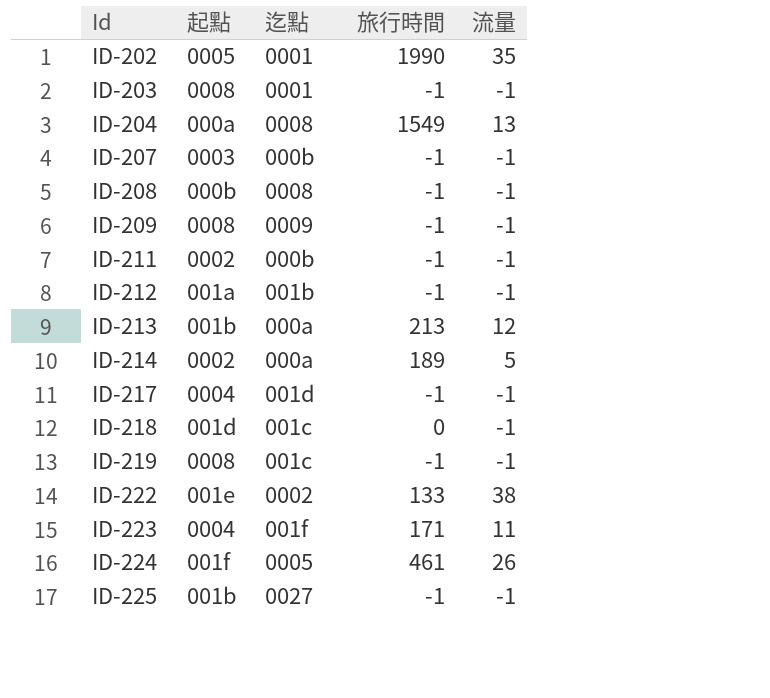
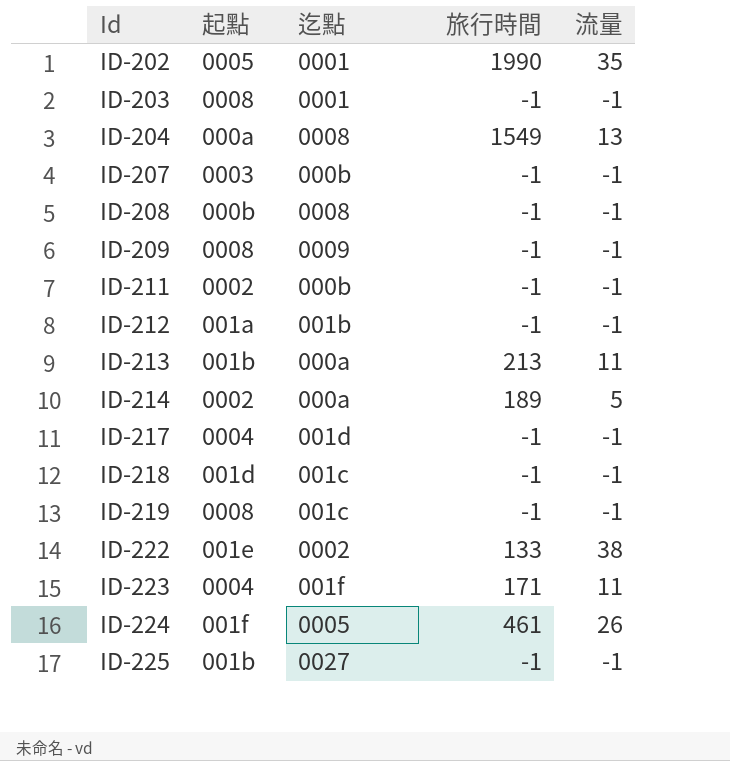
ID-213 | 流量: 12 -> 11
ID-218 | 旅行時間: 0 -> -1

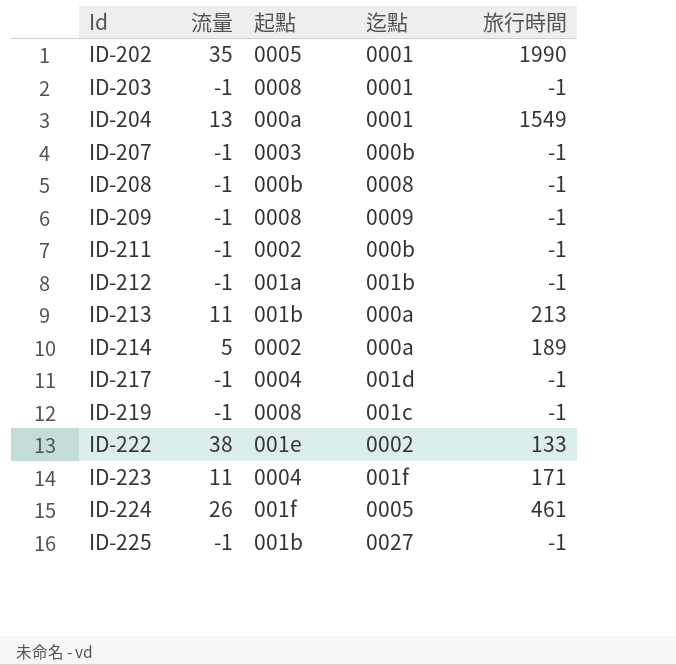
column 流量 | position: 5 -> 2
row ID-218: 001d | 001c | -1 | -1 -> none
ID-204 | 迄點: 0008 -> 0001

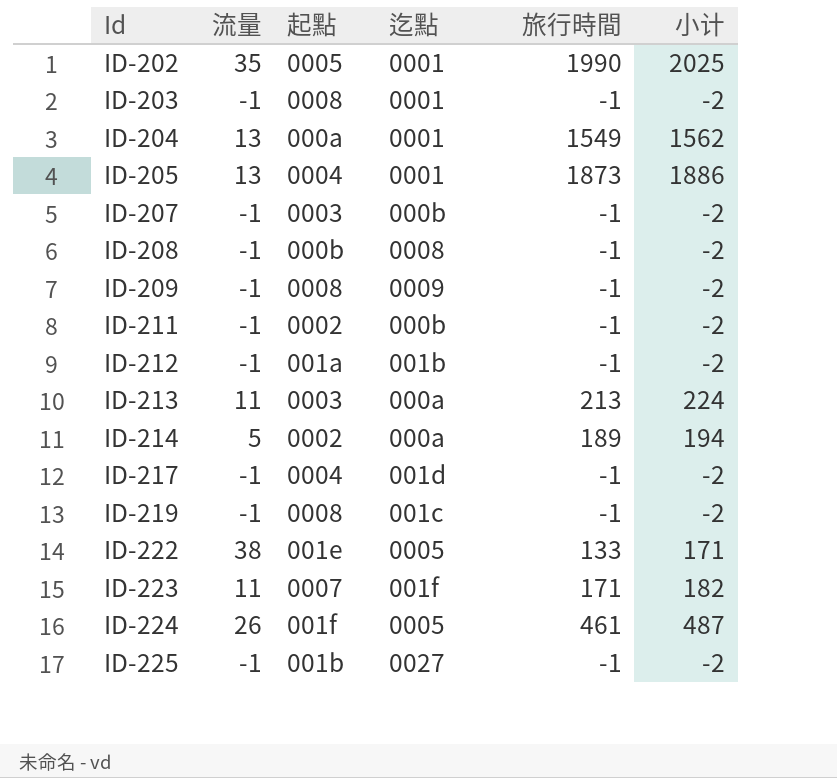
column 小计 | formula: none -> [流量] + [旅行時間]
row ID-205: none -> 13 | 0004 | 0001 | 1873 | 1886
ID-213 | 起點: 001b -> 0003
ID-222 | 迄點: 0002 -> 0005
ID-223 | 起點: 0004 -> 0007

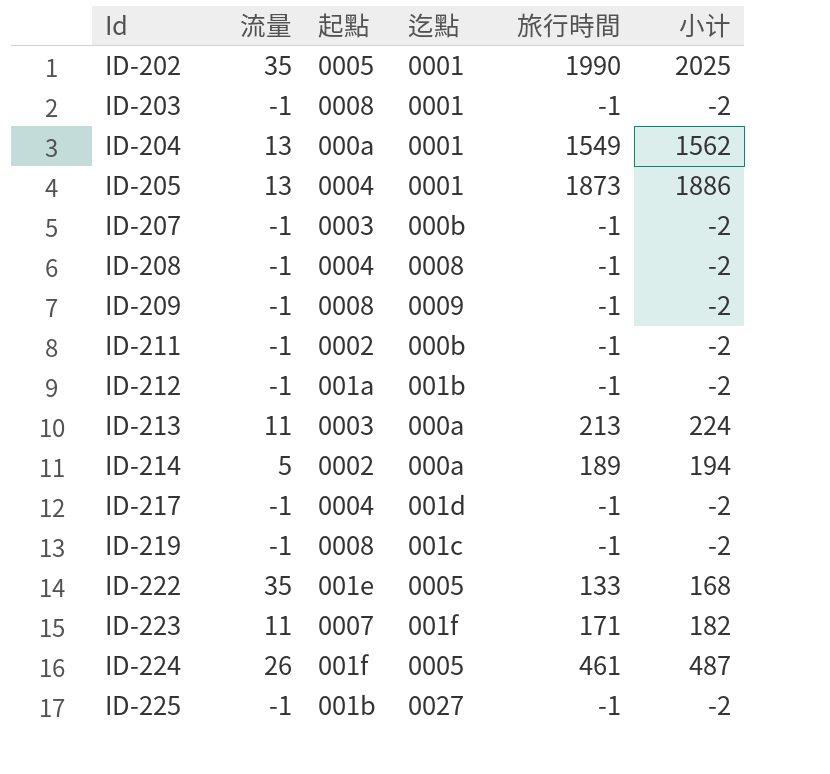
ID-208 | 起點: 000b -> 0004
ID-222 | 流量: 38 -> 35
ID-222 | 小计: 171 -> 168

